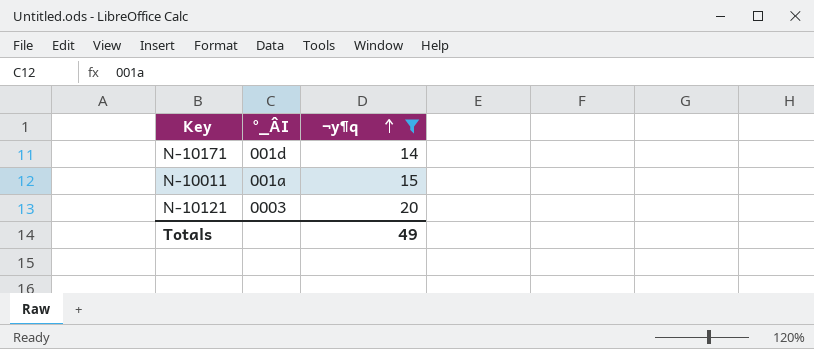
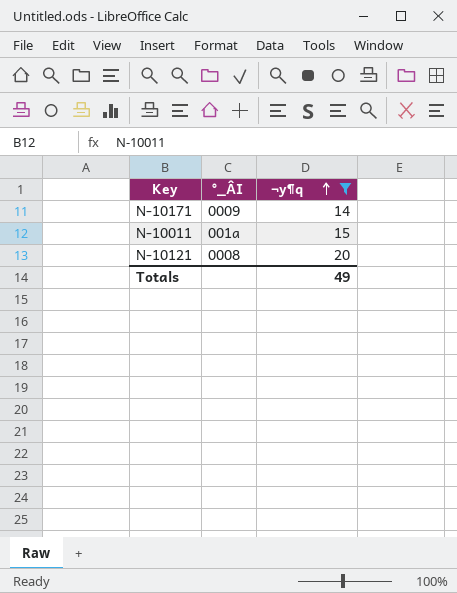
N-10171 | °_ÂI: 001d -> 0009
N-10121 | °_ÂI: 0003 -> 0008

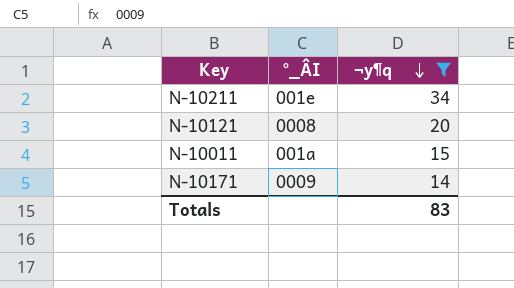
row order: ¬y¶q ascending -> ¬y¶q descending
row N-10211: none -> 001e | 34
Totals | ¬y¶q: 49 -> 83

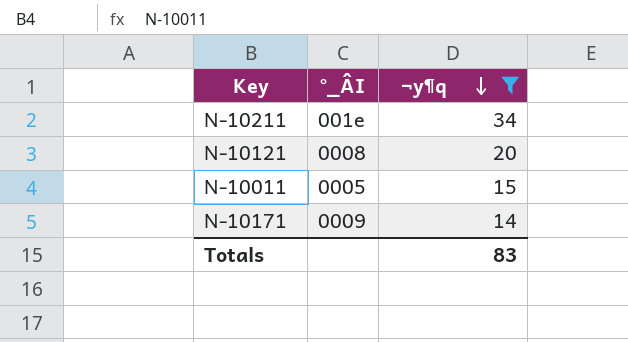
N-10011 | °_ÂI: 001a -> 0005

